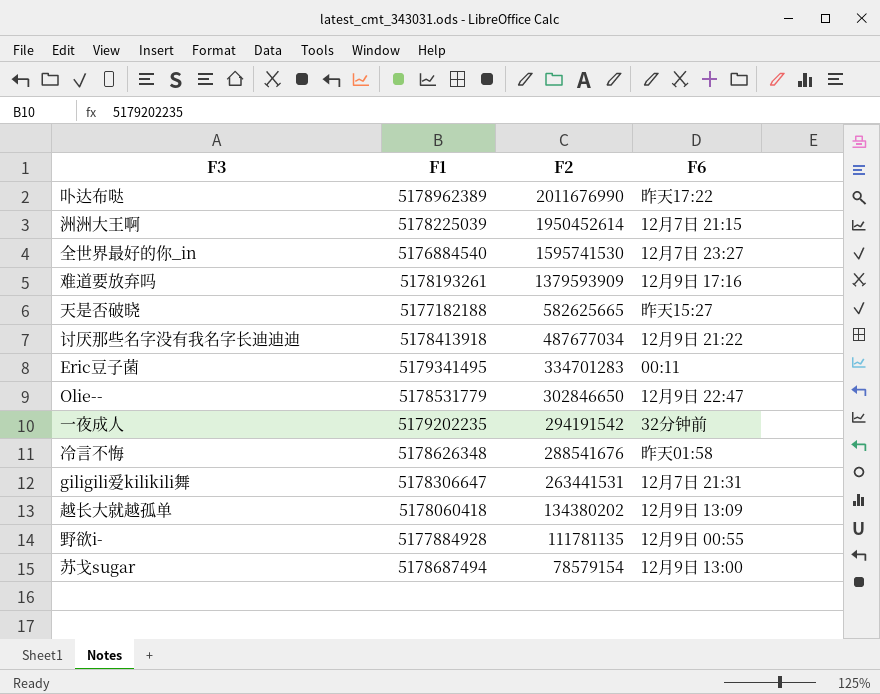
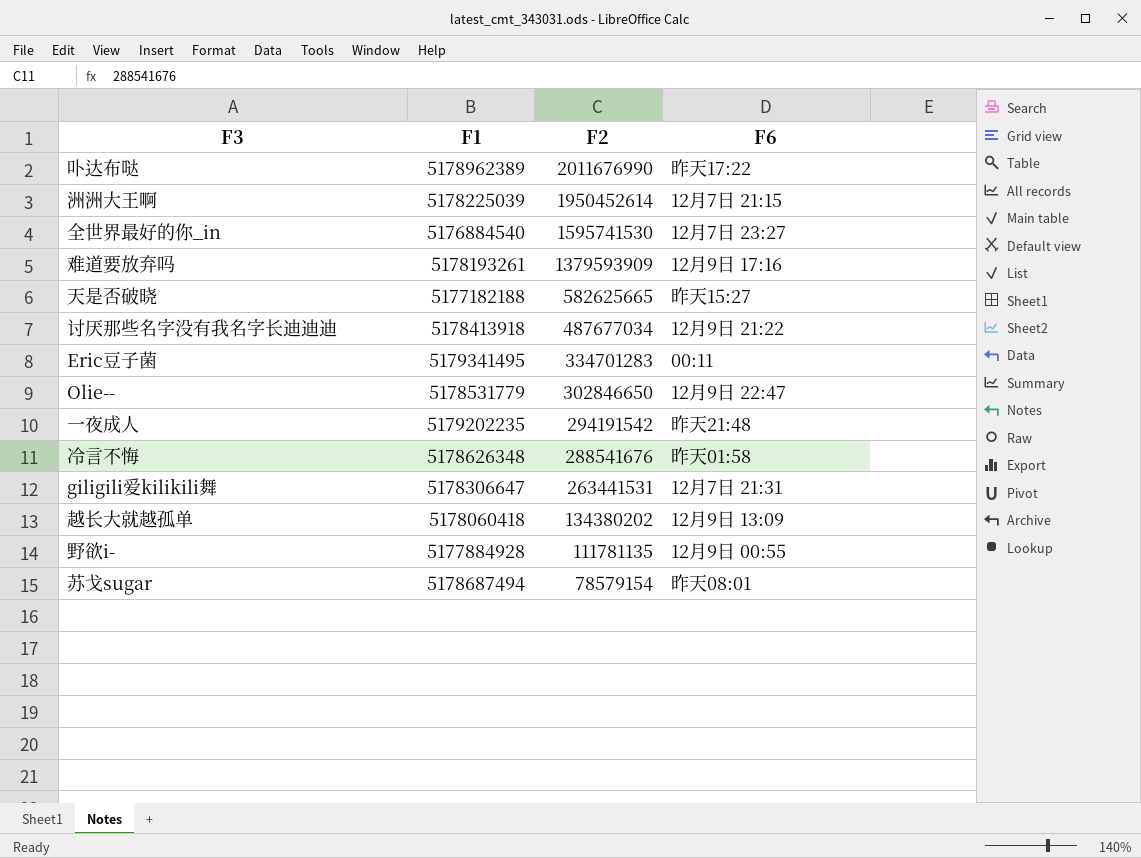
一夜成人 | F6: 32分钟前 -> 昨天21:48
苏戈sugar | F6: 12月9日 13:00 -> 昨天08:01

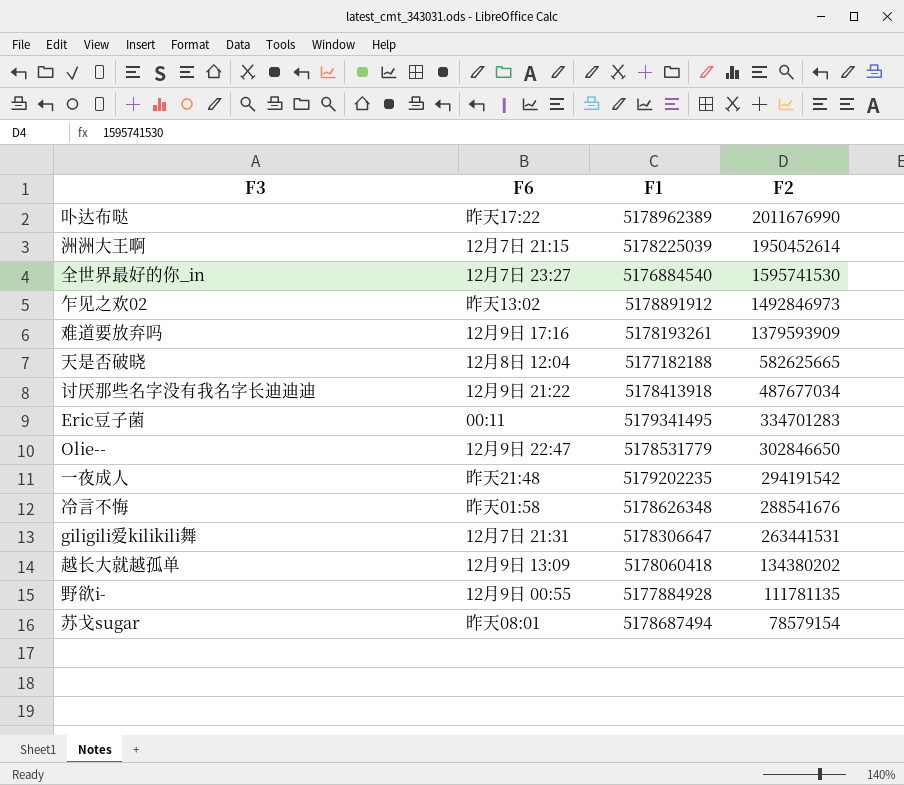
column F6 | position: 4 -> 2
row 乍见之欢02: none -> 昨天13:02 | 5178891912 | 1492846973
天是否破晓 | F6: 昨天15:27 -> 12月8日 12:04

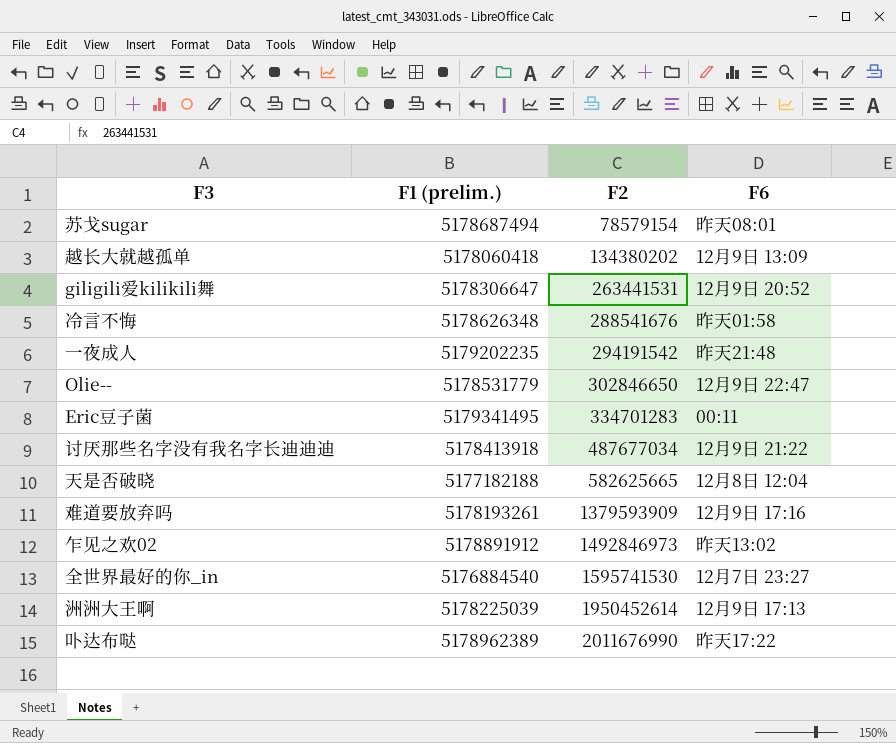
row order: F2 descending -> F2 ascending
column name: F1 -> F1 (prelim.)
column F6 | position: 2 -> 4
row 野欲i-: 12月9日 00:55 | 5177884928 | 111781135 -> none
giligili爱kilikili舞 | F6: 12月7日 21:31 -> 12月9日 20:52
洲洲大王啊 | F6: 12月7日 21:15 -> 12月9日 17:13

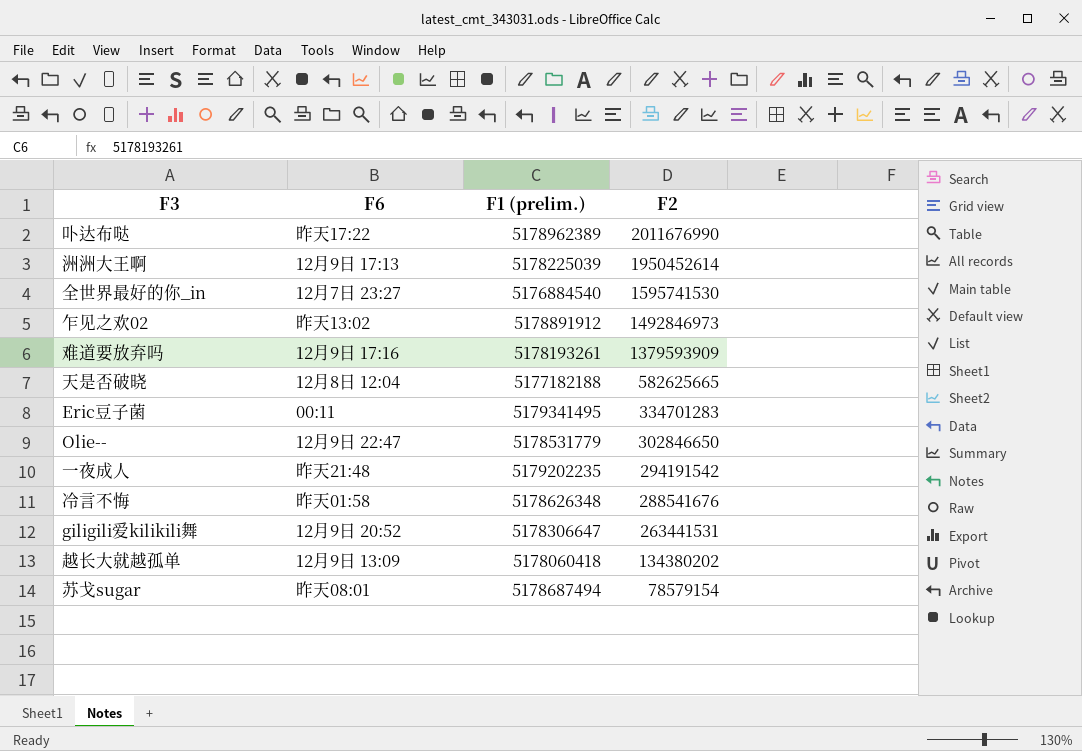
row order: F2 ascending -> F2 descending
column F6 | position: 4 -> 2
row 讨厌那些名字没有我名字长迪迪迪: 5178413918 | 487677034 | 12月9日 21:22 -> none

